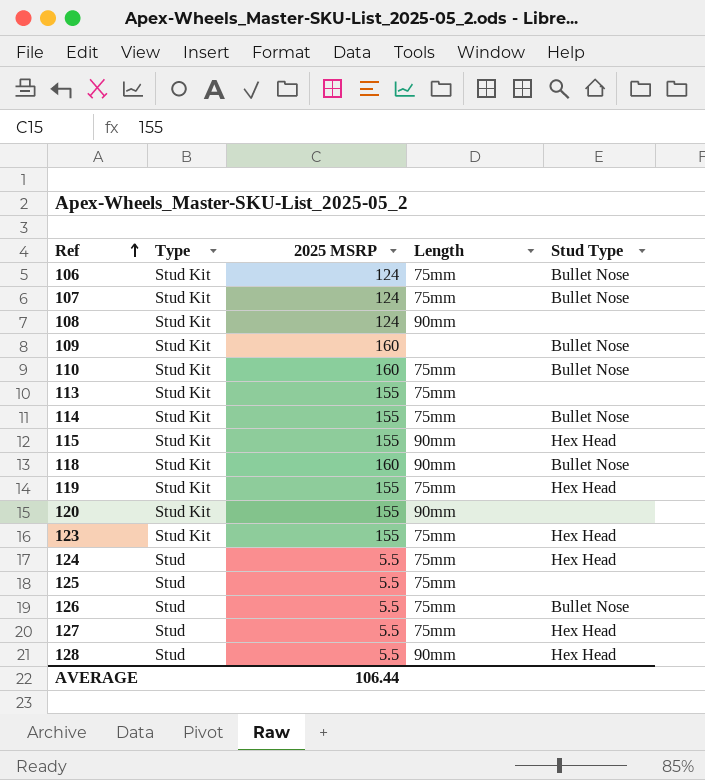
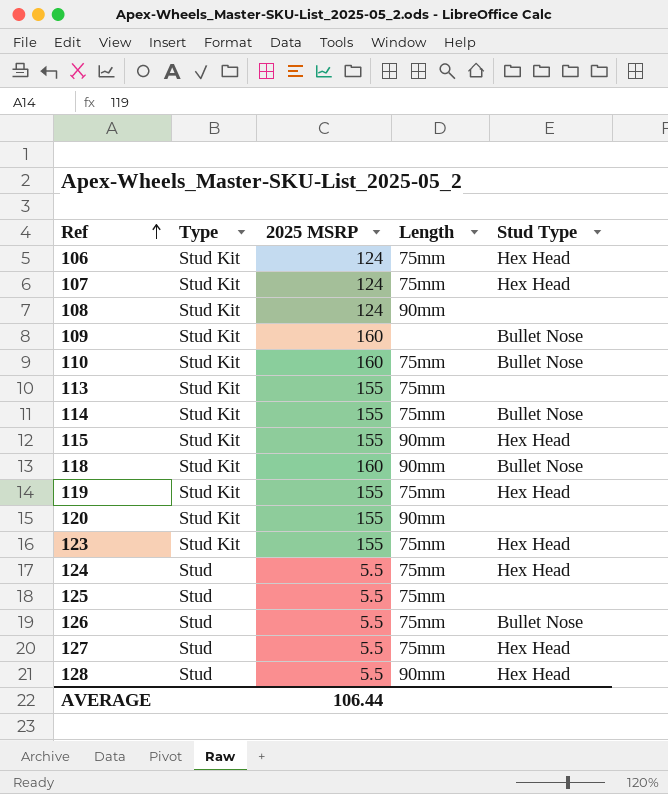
106 | Stud Type: Bullet Nose -> Hex Head
107 | Stud Type: Bullet Nose -> Hex Head

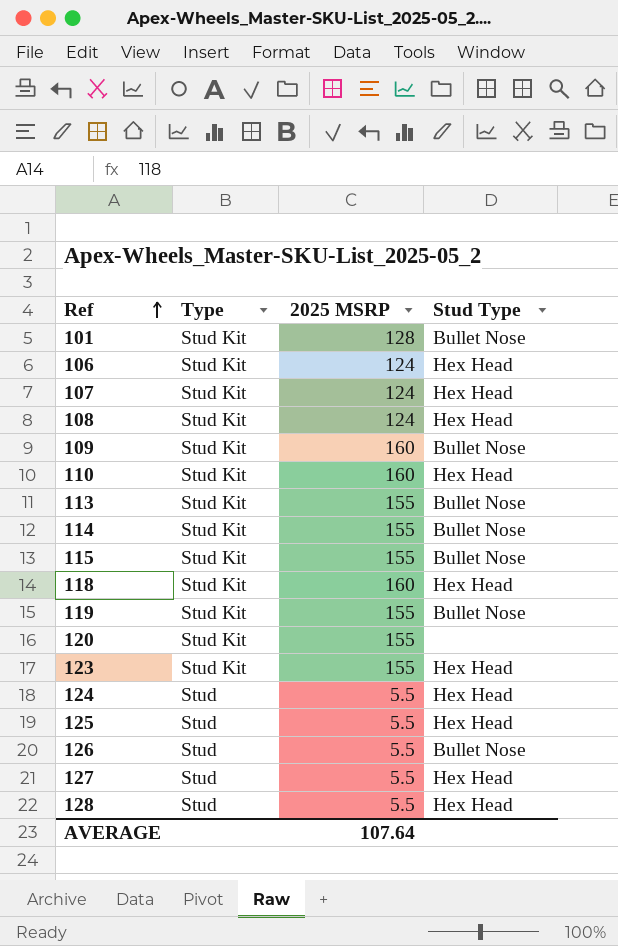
column Length | position: 4 -> none
row 101: none -> Stud Kit | 128 | Bullet Nose
108 | Stud Type: none -> Hex Head
110 | Stud Type: Bullet Nose -> Hex Head
113 | Stud Type: none -> Bullet Nose
115 | Stud Type: Hex Head -> Bullet Nose
118 | Stud Type: Bullet Nose -> Hex Head
119 | Stud Type: Hex Head -> Bullet Nose
125 | Stud Type: none -> Hex Head
AVERAGE | 2025 MSRP: 106.44 -> 107.64

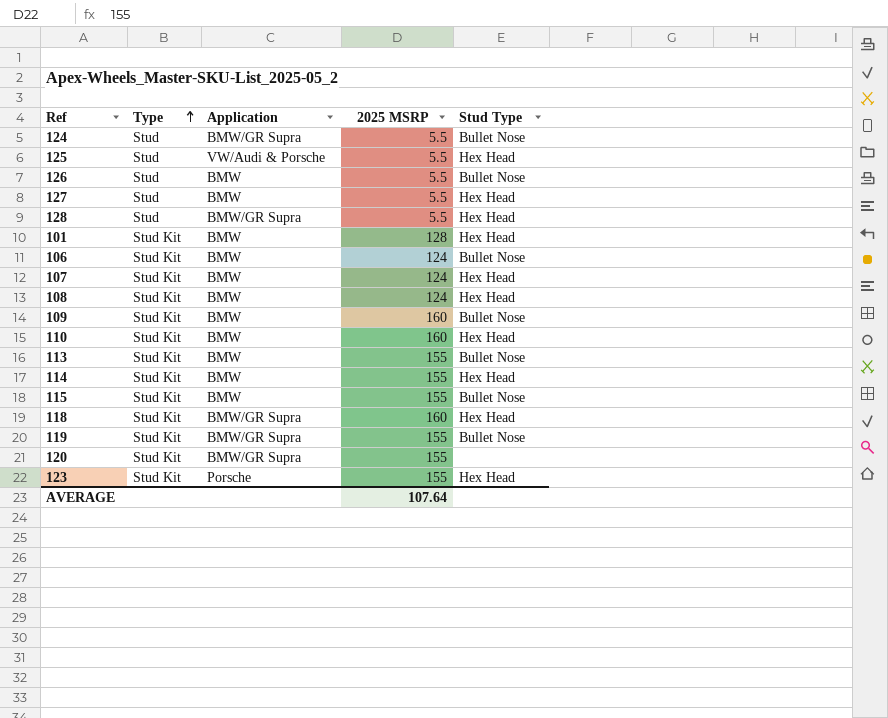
row order: Ref ascending -> Type ascending
column Application | position: none -> 3
124 | Stud Type: Hex Head -> Bullet Nose
101 | Stud Type: Bullet Nose -> Hex Head
106 | Stud Type: Hex Head -> Bullet Nose
114 | Stud Type: Bullet Nose -> Hex Head

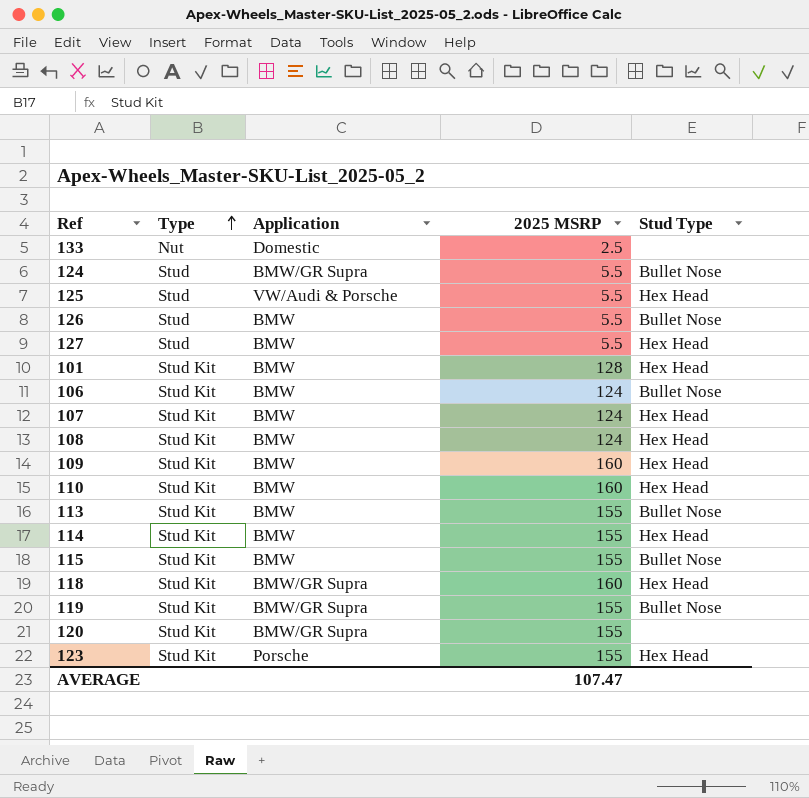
row 128: Stud | BMW/GR Supra | 5.5 | Hex Head -> none
row 133: none -> Nut | Domestic | 2.5 | none
109 | Stud Type: Bullet Nose -> Hex Head
AVERAGE | 2025 MSRP: 107.64 -> 107.47

